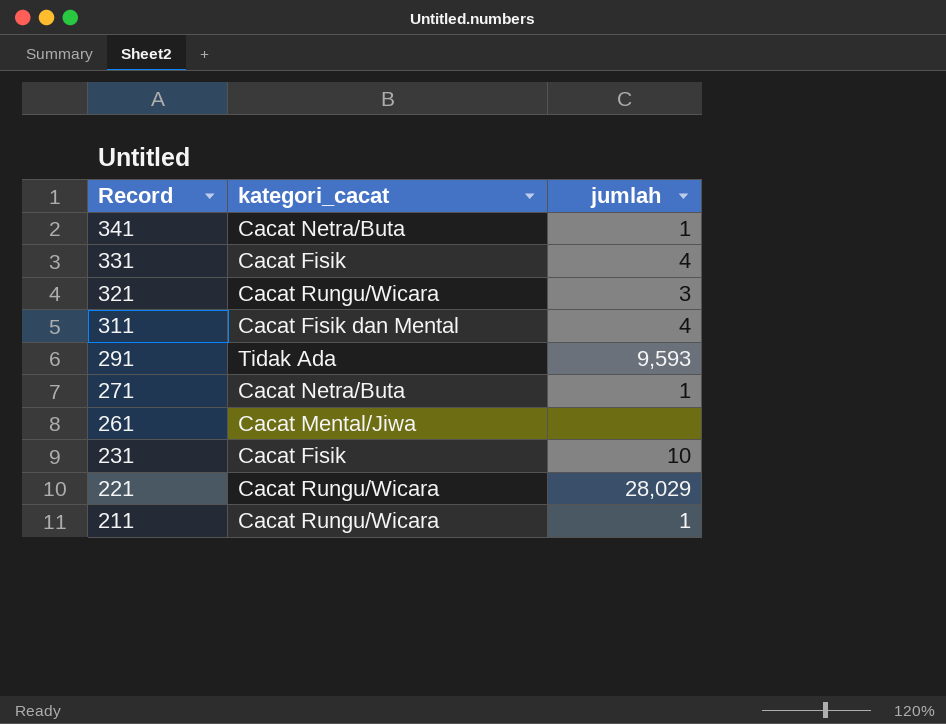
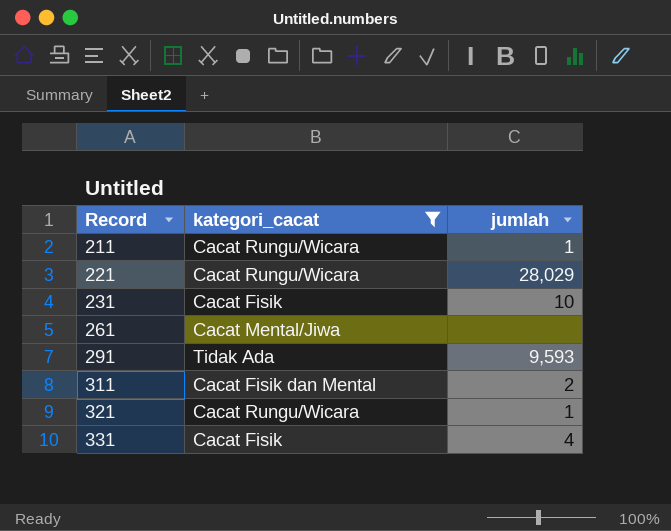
filter: none -> kategori_cacat != Cacat Netra/Buta
row order: Record descending -> Record ascending
311 | jumlah: 4 -> 2
321 | jumlah: 3 -> 1

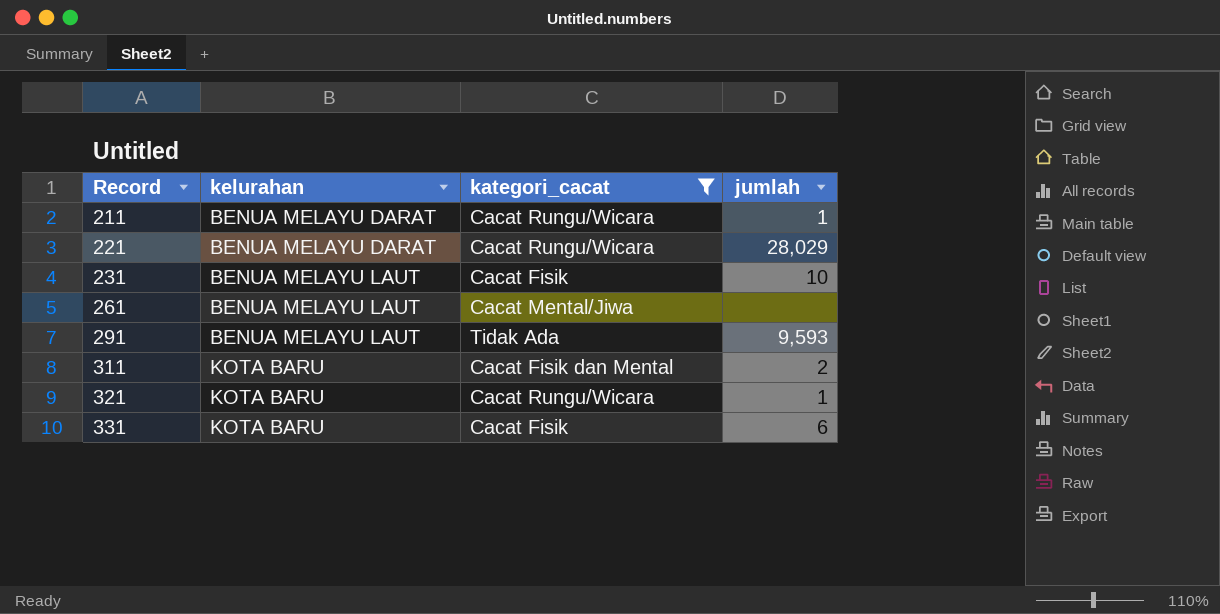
column kelurahan | position: none -> 2
331 | jumlah: 4 -> 6

